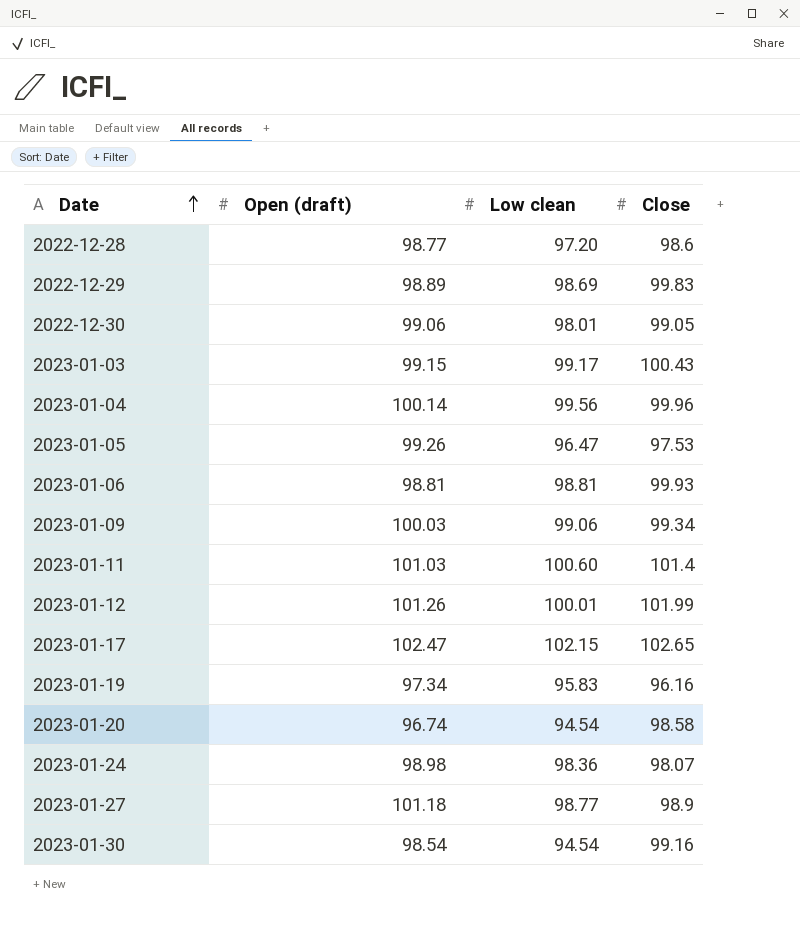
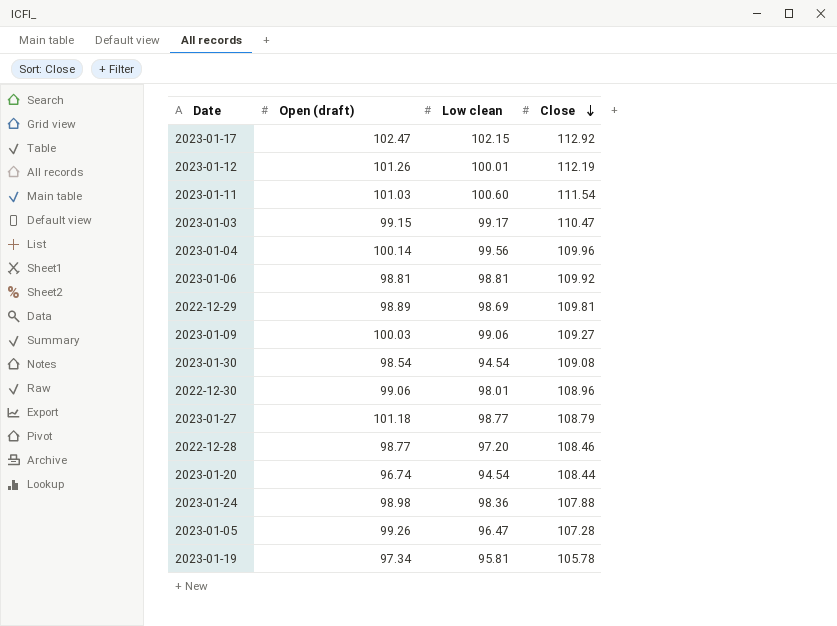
row order: Date ascending -> Close descending
2023-01-17 | Close: 102.65 -> 112.92
2023-01-12 | Close: 101.99 -> 112.19
2023-01-11 | Close: 101.4 -> 111.54
2023-01-03 | Close: 100.43 -> 110.47
2023-01-04 | Close: 99.96 -> 109.96
2023-01-06 | Close: 99.93 -> 109.92
2022-12-29 | Close: 99.83 -> 109.81
2023-01-09 | Close: 99.34 -> 109.27
2023-01-30 | Close: 99.16 -> 109.08
2022-12-30 | Close: 99.05 -> 108.96
2023-01-27 | Close: 98.9 -> 108.79
2022-12-28 | Close: 98.6 -> 108.46
2023-01-20 | Close: 98.58 -> 108.44
2023-01-24 | Close: 98.07 -> 107.88
2023-01-05 | Close: 97.53 -> 107.28
2023-01-19 | Low clean: 95.83 -> 95.81
2023-01-19 | Close: 96.16 -> 105.78

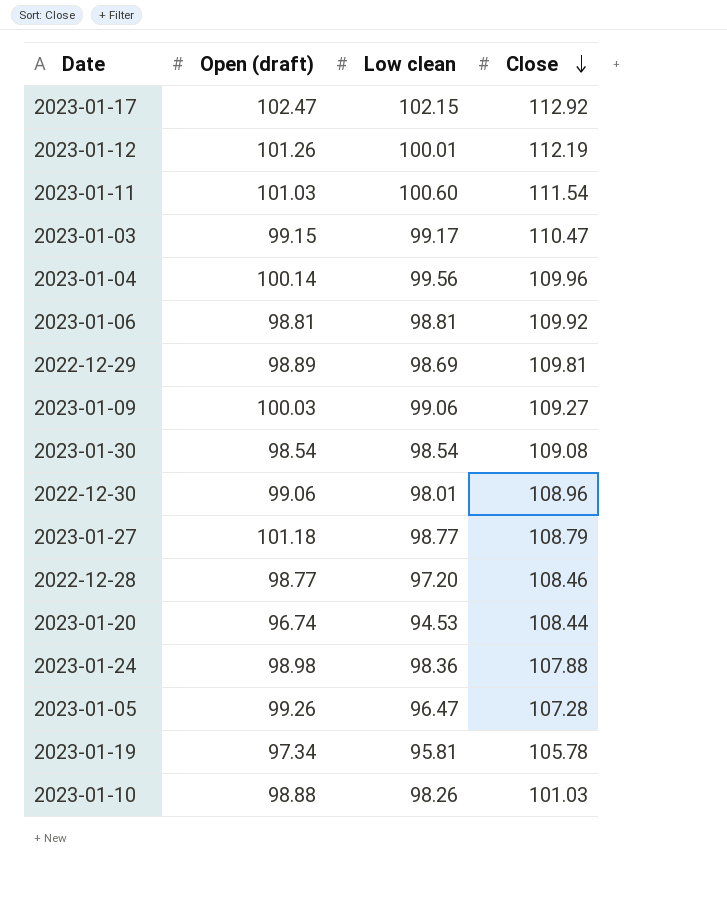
2023-01-30 | Low clean: 94.54 -> 98.54
2023-01-20 | Low clean: 94.54 -> 94.53
row 2023-01-10: none -> 98.88 | 98.26 | 101.03

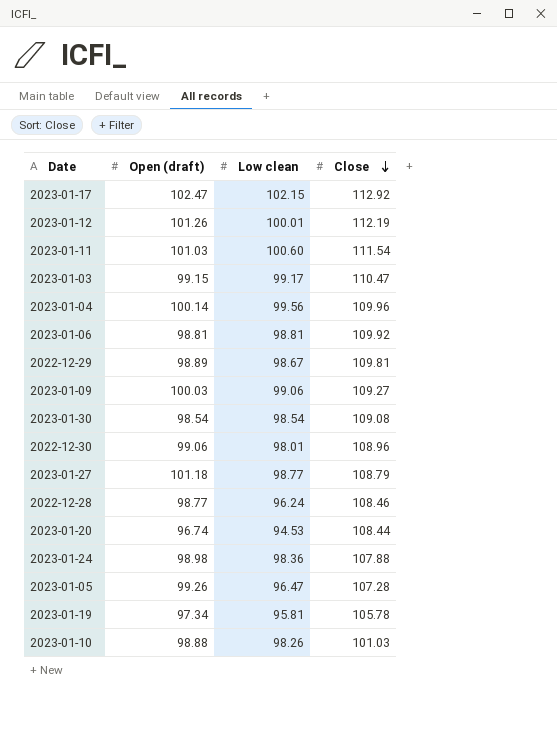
2022-12-29 | Low clean: 98.69 -> 98.67
2022-12-28 | Low clean: 97.20 -> 96.24

